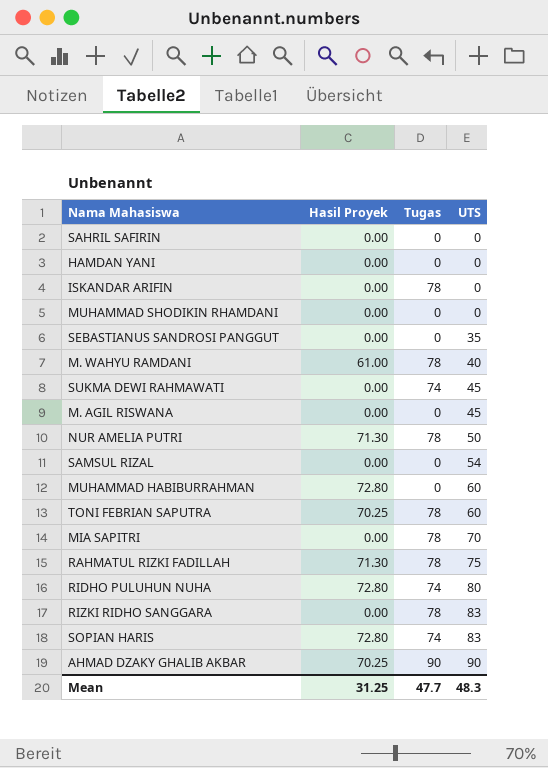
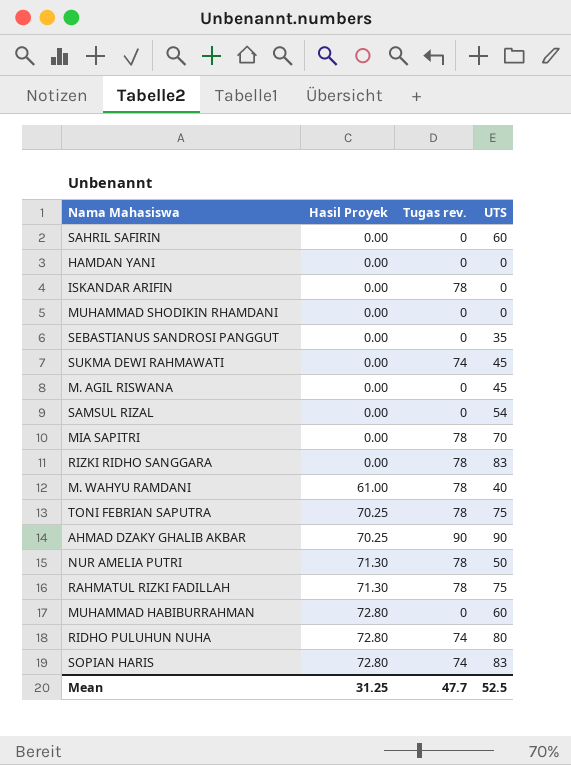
row order: UTS ascending -> Hasil Proyek ascending
column name: Tugas -> Tugas rev.
SAHRIL SAFIRIN | UTS: 0 -> 60
TONI FEBRIAN SAPUTRA | UTS: 60 -> 75
Mean | UTS: 48.3 -> 52.5

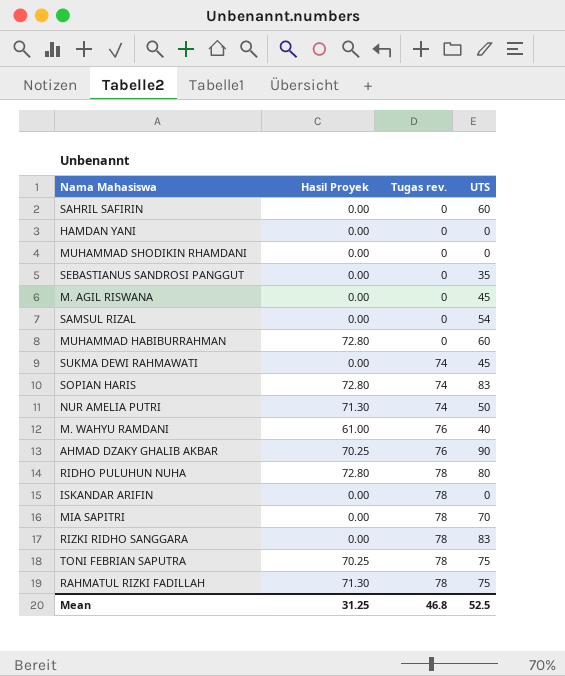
row order: Hasil Proyek ascending -> Tugas rev. ascending
NUR AMELIA PUTRI | Tugas rev.: 78 -> 74
M. WAHYU RAMDANI | Tugas rev.: 78 -> 76
AHMAD DZAKY GHALIB AKBAR | Tugas rev.: 90 -> 76
RIDHO PULUHUN NUHA | Tugas rev.: 74 -> 78
Mean | Tugas rev.: 47.7 -> 46.8

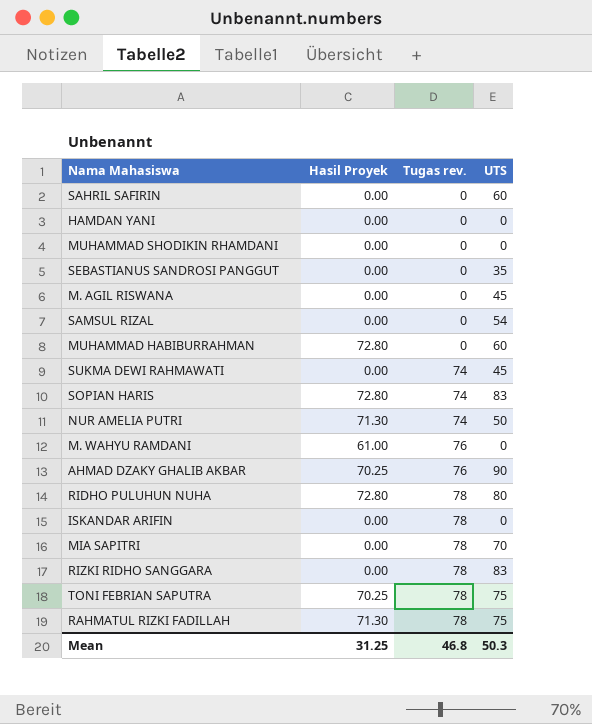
M. WAHYU RAMDANI | UTS: 40 -> 0
Mean | UTS: 52.5 -> 50.3

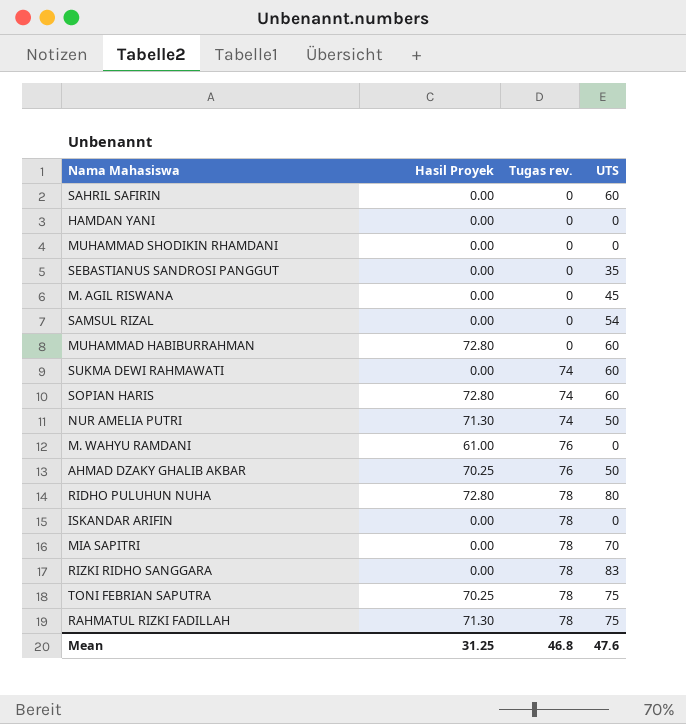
SUKMA DEWI RAHMAWATI | UTS: 45 -> 60
SOPIAN HARIS | UTS: 83 -> 60
AHMAD DZAKY GHALIB AKBAR | UTS: 90 -> 50
Mean | UTS: 50.3 -> 47.6

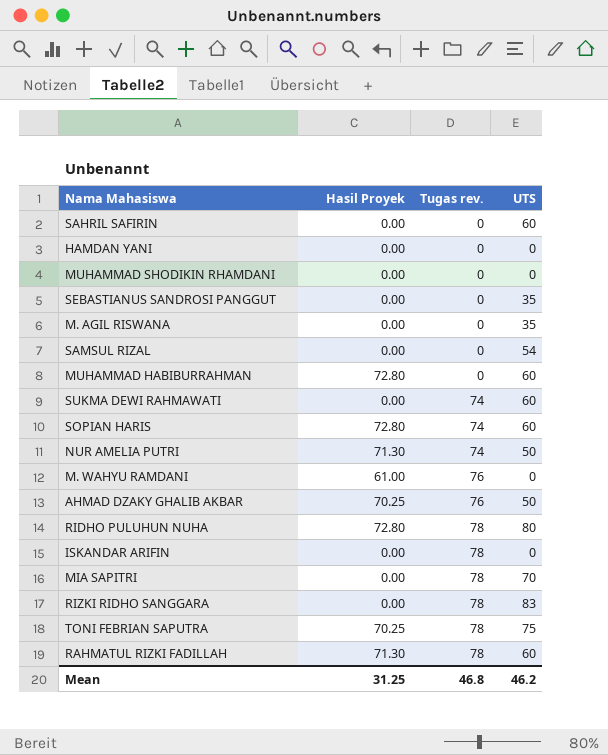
M. AGIL RISWANA | UTS: 45 -> 35
RAHMATUL RIZKI FADILLAH | UTS: 75 -> 60
Mean | UTS: 47.6 -> 46.2

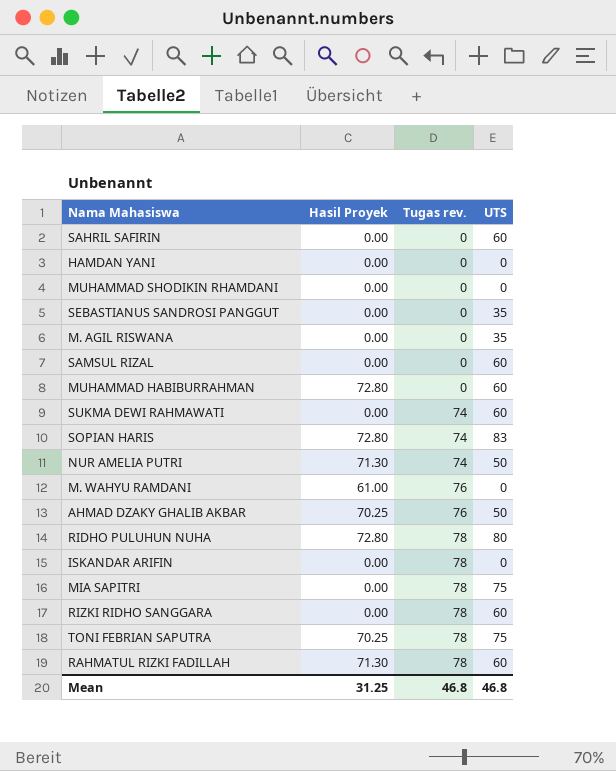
SAMSUL RIZAL | UTS: 54 -> 60
SOPIAN HARIS | UTS: 60 -> 83
MIA SAPITRI | UTS: 70 -> 75
RIZKI RIDHO SANGGARA | UTS: 83 -> 60
Mean | UTS: 46.2 -> 46.8

